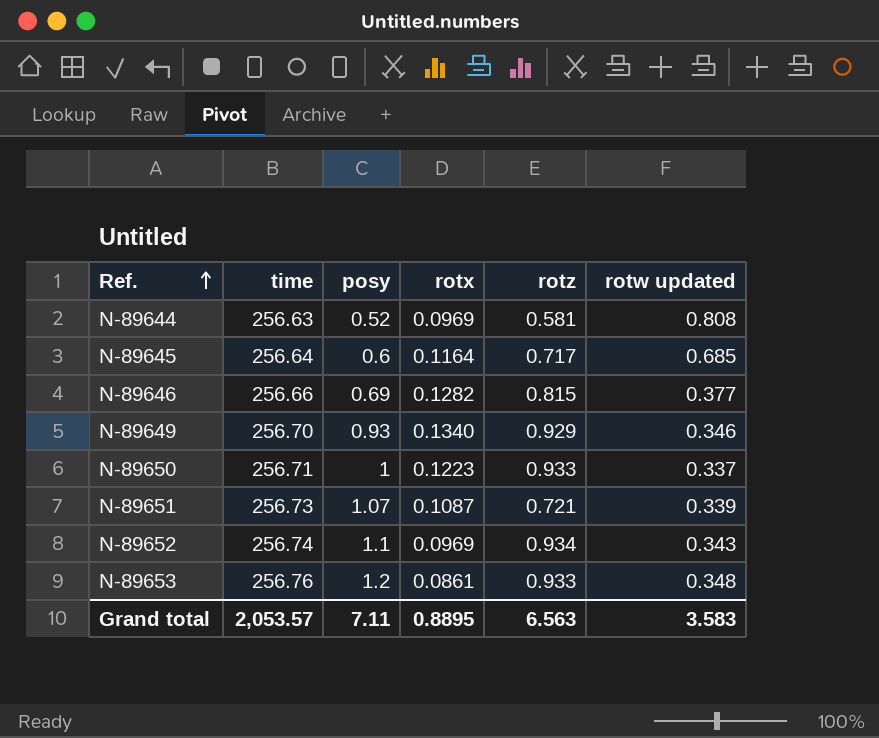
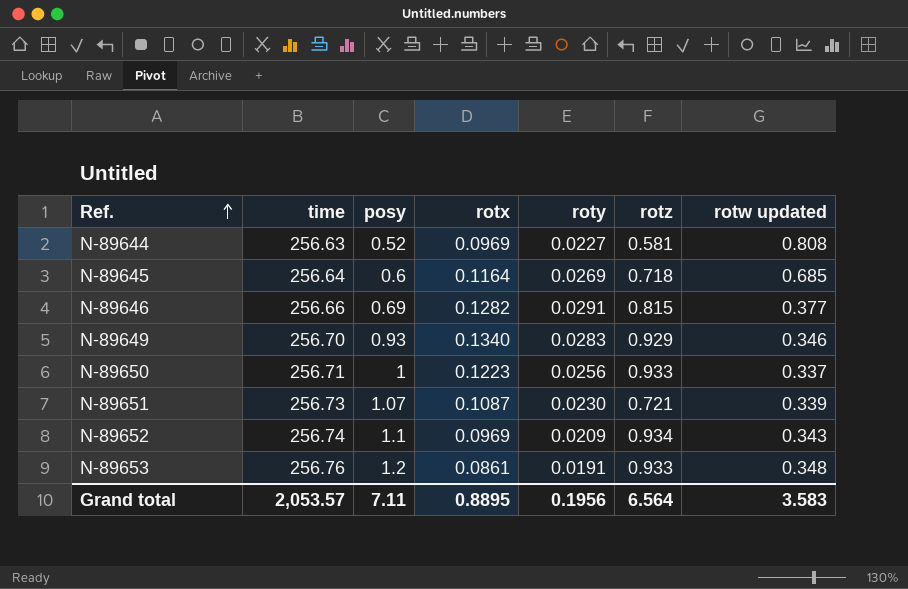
column roty | position: none -> 5
N-89645 | rotz: 0.717 -> 0.718
Grand total | rotz: 6.563 -> 6.564

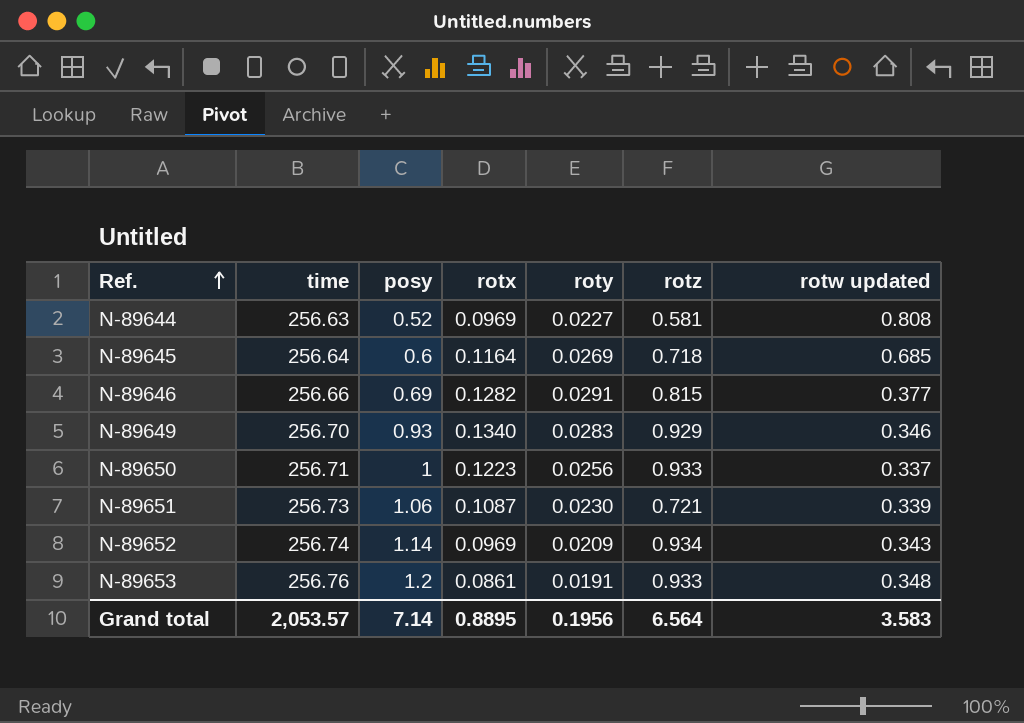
N-89651 | posy: 1.07 -> 1.06
N-89652 | posy: 1.1 -> 1.14
Grand total | posy: 7.11 -> 7.14

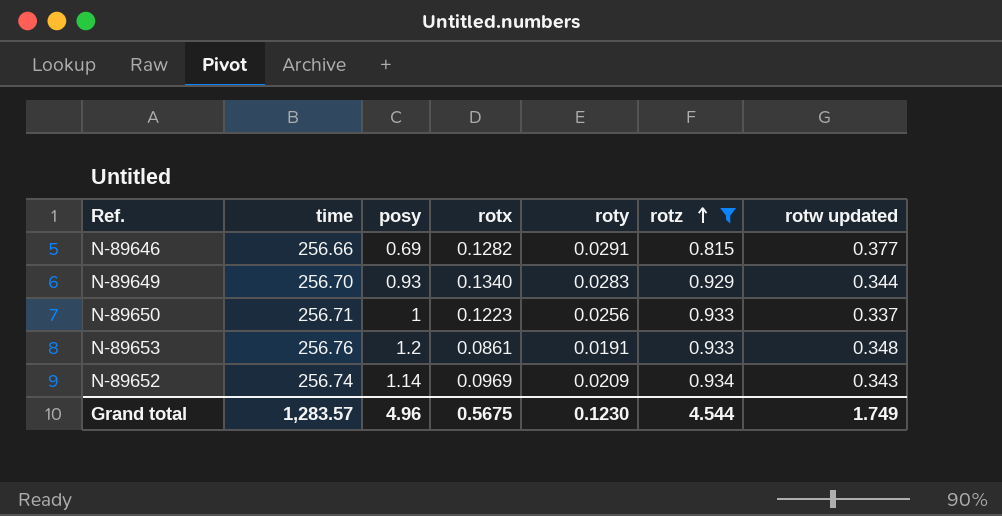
filter: none -> rotz >= 0.815
row order: Ref. ascending -> rotz ascending
N-89649 | rotw updated: 0.346 -> 0.344
Grand total | time: 2,053.57 -> 1,283.57
Grand total | posy: 7.14 -> 4.96
Grand total | rotx: 0.8895 -> 0.5675
Grand total | roty: 0.1956 -> 0.1230
Grand total | rotz: 6.564 -> 4.544
Grand total | rotw updated: 3.583 -> 1.749

